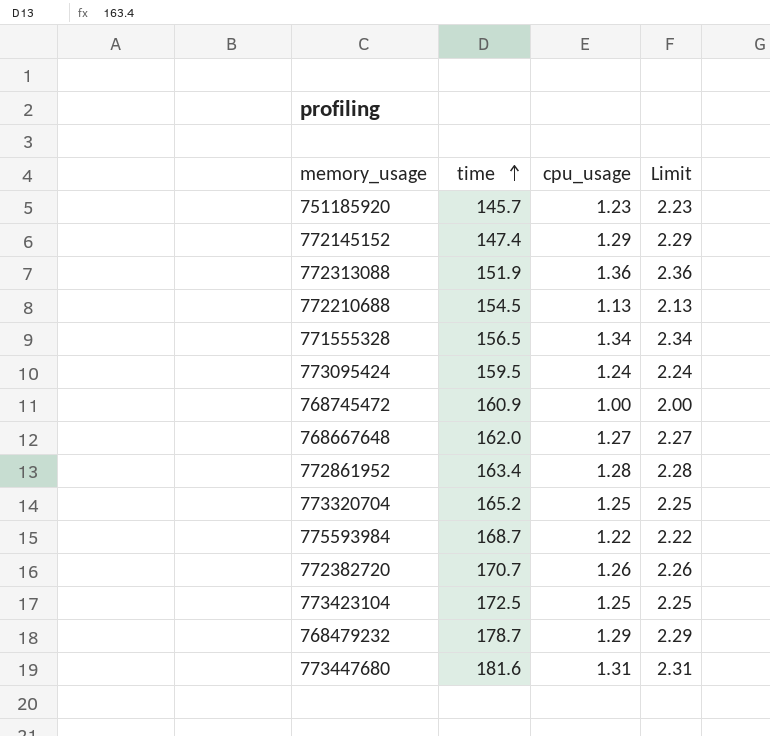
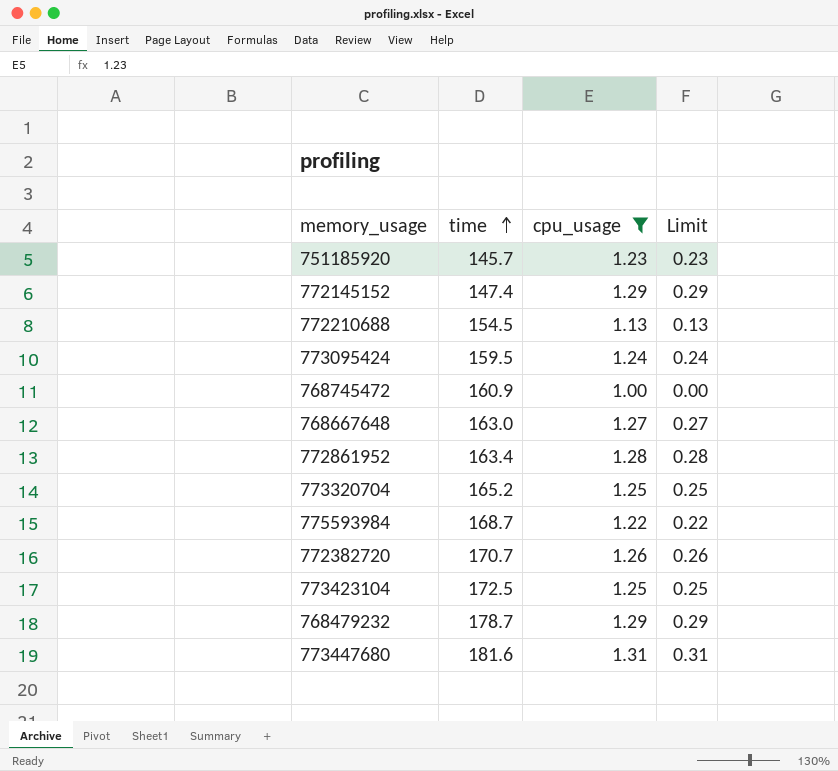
filter: none -> cpu_usage <= 1.31
column Limit | formula: [cpu_usage] + 1 -> [cpu_usage] - 1
768667648 | time: 162.0 -> 163.0

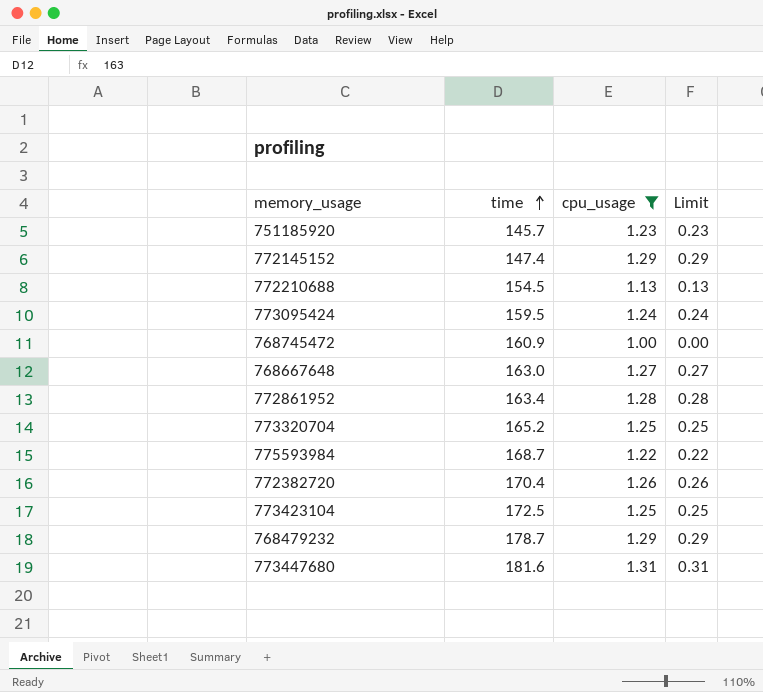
772382720 | time: 170.7 -> 170.4

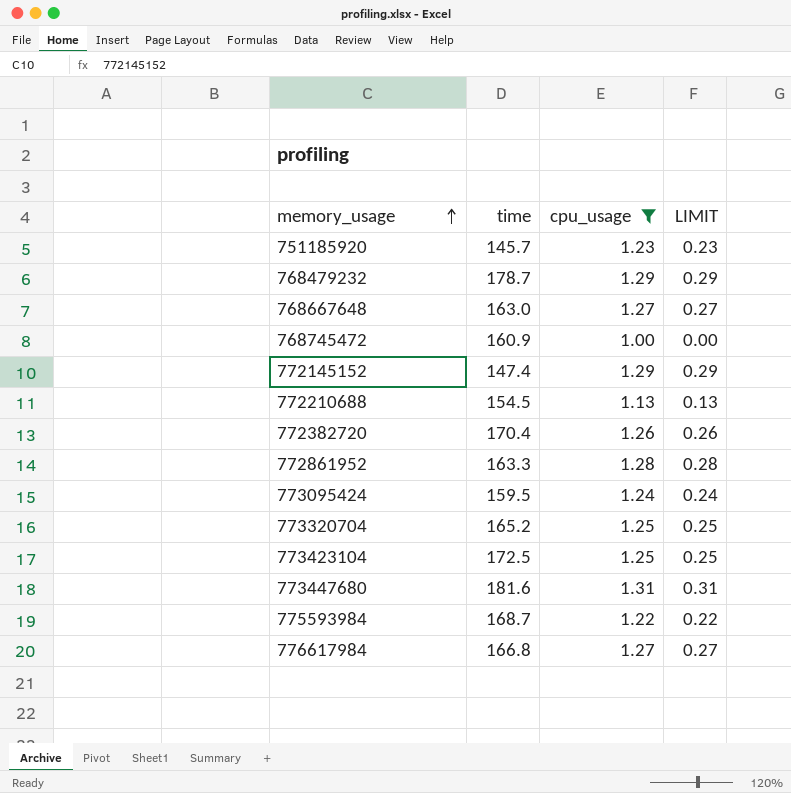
row order: time ascending -> memory_usage ascending
column name: Limit -> LIMIT
772861952 | time: 163.4 -> 163.3
row 776617984: none -> 166.8 | 1.27 | 0.27

